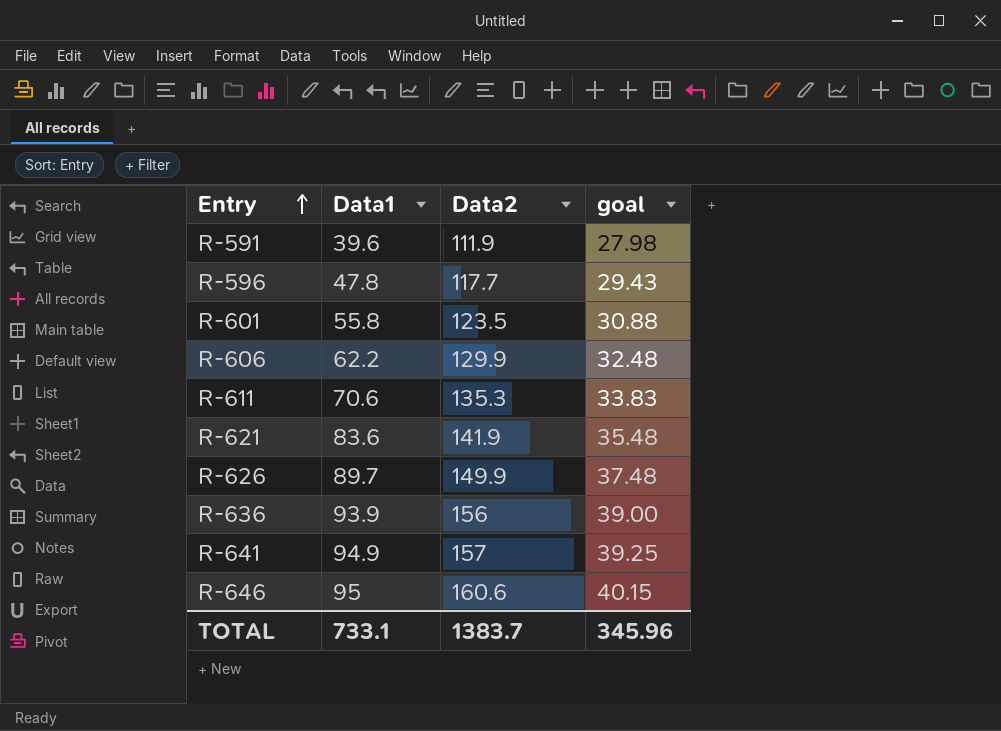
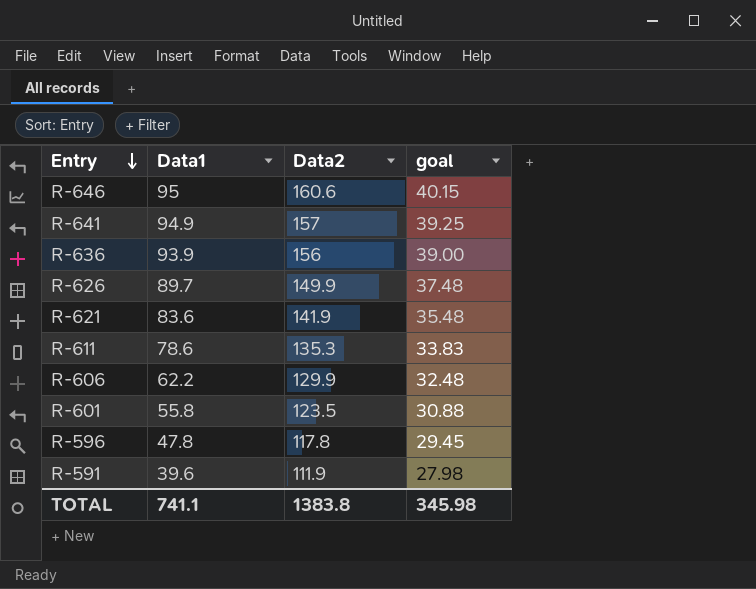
row order: Entry ascending -> Entry descending
R-611 | Data1: 70.6 -> 78.6
R-596 | Data2: 117.7 -> 117.8
R-596 | goal: 29.43 -> 29.45
TOTAL | Data1: 733.1 -> 741.1
TOTAL | Data2: 1383.7 -> 1383.8
TOTAL | goal: 345.96 -> 345.98

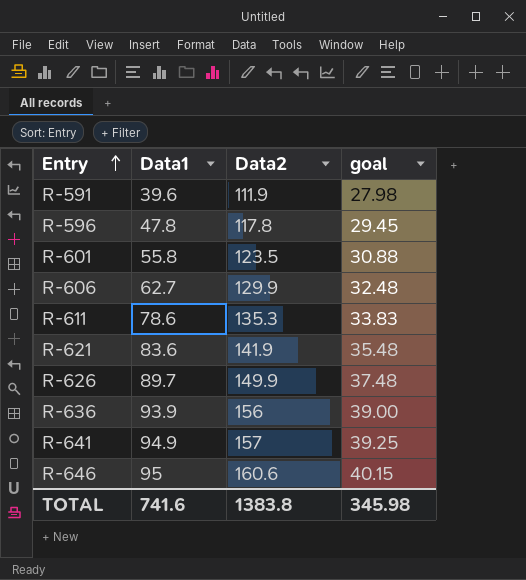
row order: Entry descending -> Entry ascending
R-606 | Data1: 62.2 -> 62.7
TOTAL | Data1: 741.1 -> 741.6

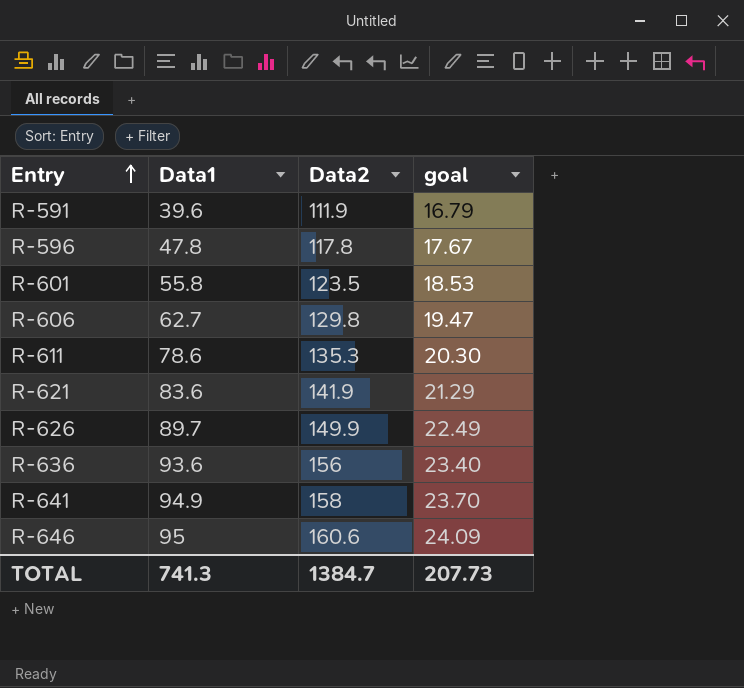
column goal | formula: [Data2] * 0.25 -> [Data2] * 0.15
R-606 | Data2: 129.9 -> 129.8
R-636 | Data1: 93.9 -> 93.6
R-641 | Data2: 157 -> 158
TOTAL | Data1: 741.6 -> 741.3
TOTAL | Data2: 1383.8 -> 1384.7
TOTAL | goal: 345.98 -> 207.73

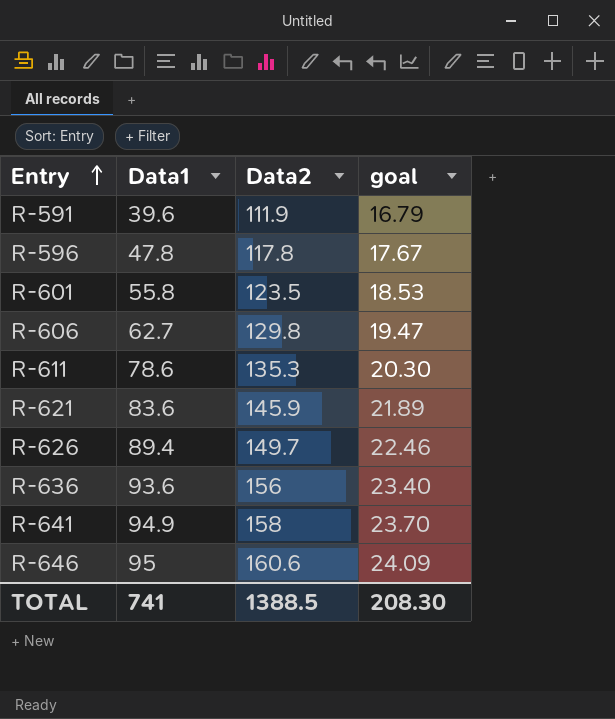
R-621 | Data2: 141.9 -> 145.9
R-621 | goal: 21.29 -> 21.89
R-626 | Data1: 89.7 -> 89.4
R-626 | Data2: 149.9 -> 149.7
R-626 | goal: 22.49 -> 22.46
TOTAL | Data1: 741.3 -> 741
TOTAL | Data2: 1384.7 -> 1388.5
TOTAL | goal: 207.73 -> 208.30

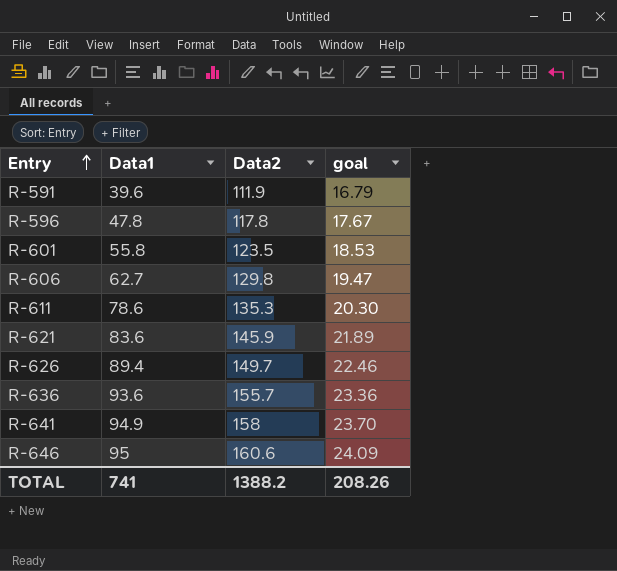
R-636 | Data2: 156 -> 155.7
R-636 | goal: 23.40 -> 23.36
TOTAL | Data2: 1388.5 -> 1388.2
TOTAL | goal: 208.30 -> 208.26

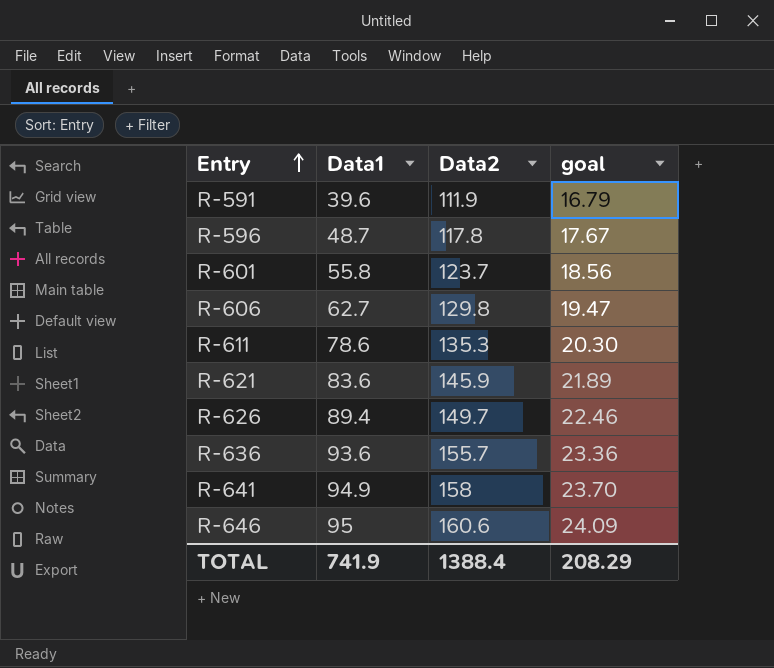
R-596 | Data1: 47.8 -> 48.7
R-601 | Data2: 123.5 -> 123.7
R-601 | goal: 18.53 -> 18.56
TOTAL | Data1: 741 -> 741.9
TOTAL | Data2: 1388.2 -> 1388.4
TOTAL | goal: 208.26 -> 208.29

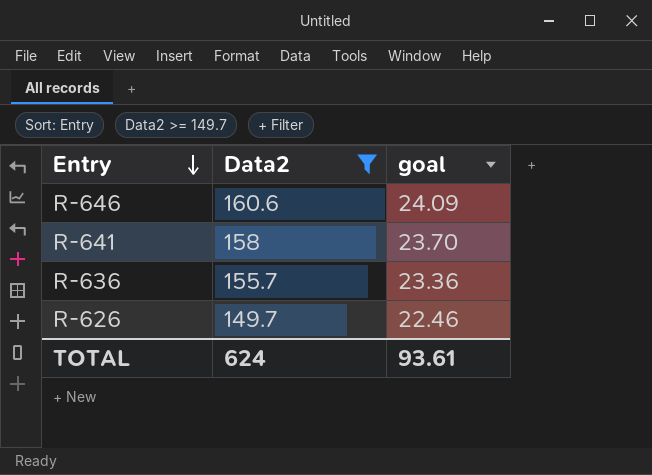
filter: none -> Data2 >= 149.7
row order: Entry ascending -> Entry descending
column Data1 | position: 2 -> none
TOTAL | Data2: 1388.4 -> 624
TOTAL | goal: 208.29 -> 93.61

